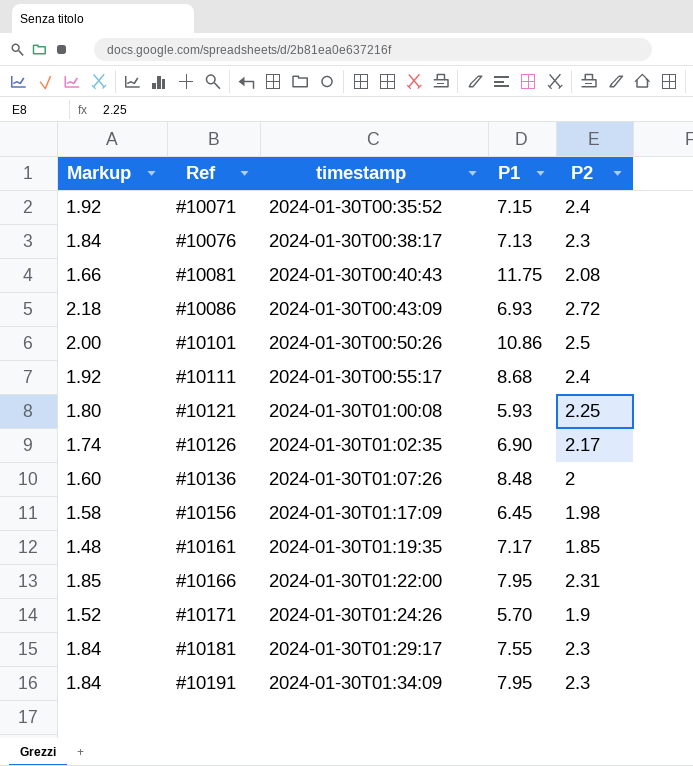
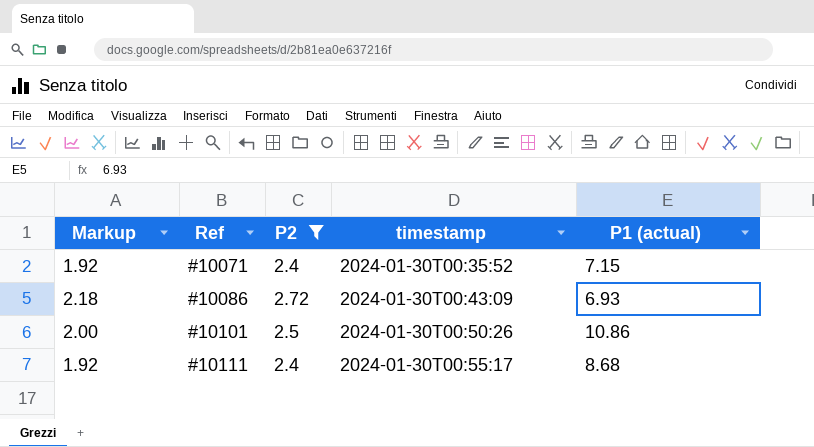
filter: none -> P2 >= 2.4
column P2 | position: 5 -> 3
column name: P1 -> P1 (actual)

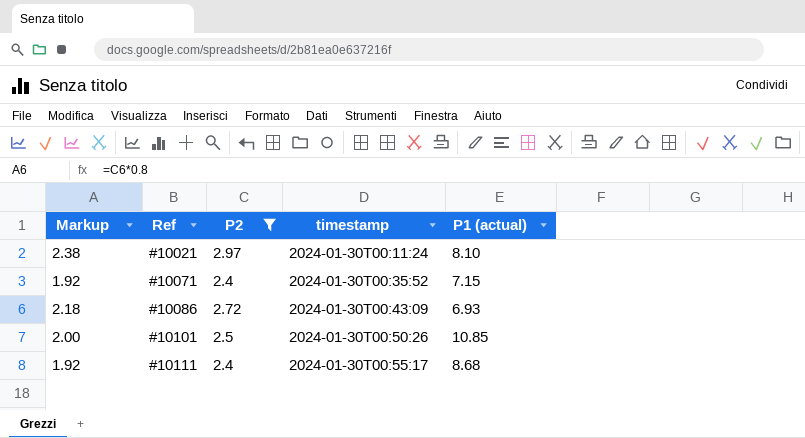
row #10021: none -> 2.38 | 2.97 | 2024-01-30T00:11:24 | 8.10
#10101 | P1 (actual): 10.86 -> 10.85

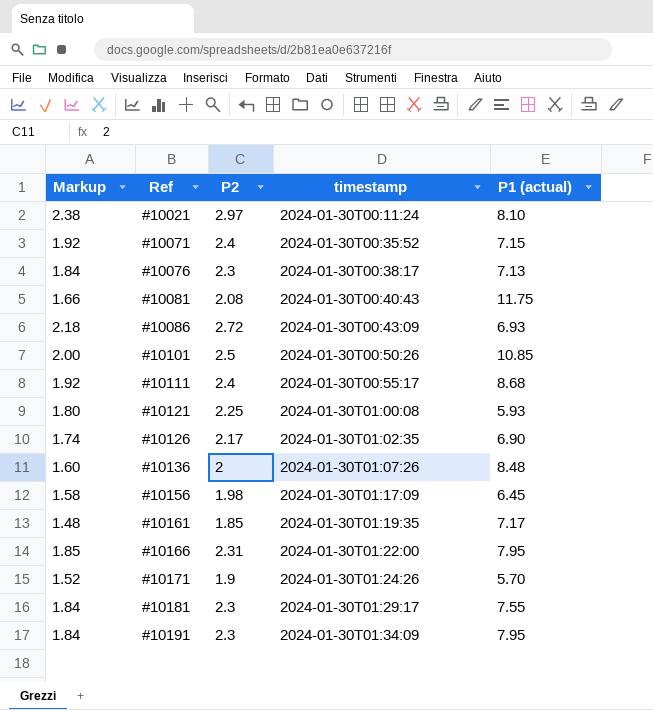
filter: P2 >= 2.4 -> none

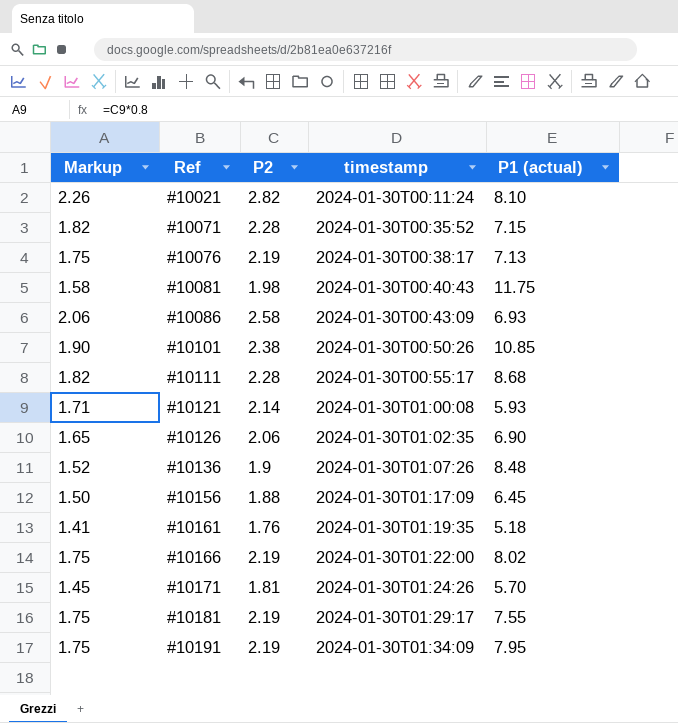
#10021 | Markup: 2.38 -> 2.26
#10021 | P2: 2.97 -> 2.82
#10071 | Markup: 1.92 -> 1.82
#10071 | P2: 2.4 -> 2.28
#10076 | Markup: 1.84 -> 1.75
#10076 | P2: 2.3 -> 2.19
#10081 | Markup: 1.66 -> 1.58
#10081 | P2: 2.08 -> 1.98
#10086 | Markup: 2.18 -> 2.06
#10086 | P2: 2.72 -> 2.58
#10101 | Markup: 2.00 -> 1.90
#10101 | P2: 2.5 -> 2.38
#10111 | Markup: 1.92 -> 1.82
#10111 | P2: 2.4 -> 2.28
#10121 | Markup: 1.80 -> 1.71
#10121 | P2: 2.25 -> 2.14
#10126 | Markup: 1.74 -> 1.65
#10126 | P2: 2.17 -> 2.06
#10136 | Markup: 1.60 -> 1.52
#10136 | P2: 2 -> 1.9
#10156 | Markup: 1.58 -> 1.50
#10156 | P2: 1.98 -> 1.88
#10161 | Markup: 1.48 -> 1.41
#10161 | P2: 1.85 -> 1.76
#10161 | P1 (actual): 7.17 -> 5.18
#10166 | Markup: 1.85 -> 1.75
#10166 | P2: 2.31 -> 2.19
#10166 | P1 (actual): 7.95 -> 8.02
#10171 | Markup: 1.52 -> 1.45
#10171 | P2: 1.9 -> 1.81
#10181 | Markup: 1.84 -> 1.75
#10181 | P2: 2.3 -> 2.19
#10191 | Markup: 1.84 -> 1.75
#10191 | P2: 2.3 -> 2.19

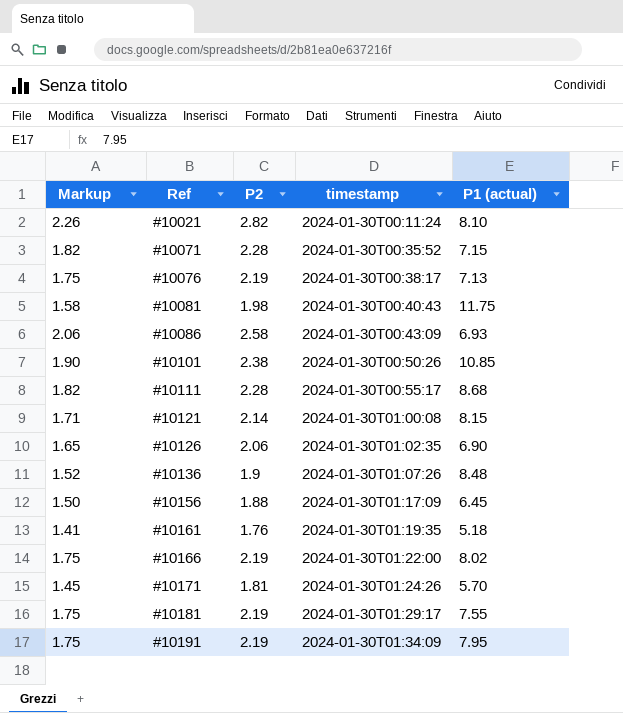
#10121 | P1 (actual): 5.93 -> 8.15

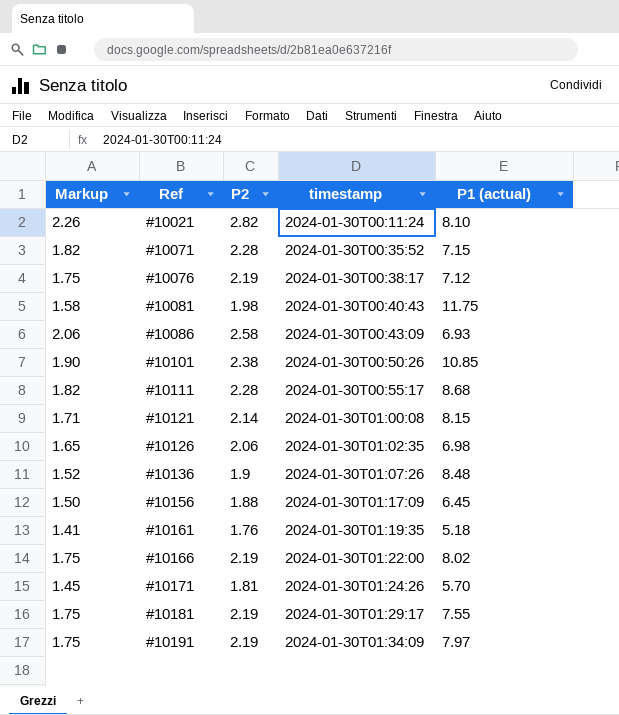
#10076 | P1 (actual): 7.13 -> 7.12
#10126 | P1 (actual): 6.90 -> 6.98
#10191 | P1 (actual): 7.95 -> 7.97

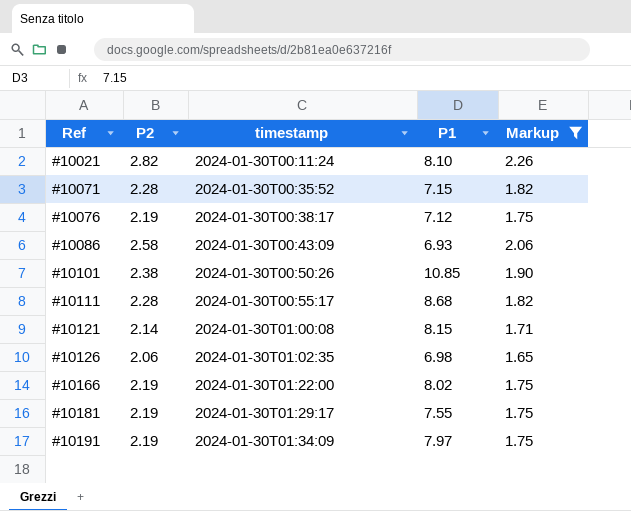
filter: none -> Markup >= 1.65
column name: P1 (actual) -> P1
column Markup | position: 1 -> 5

